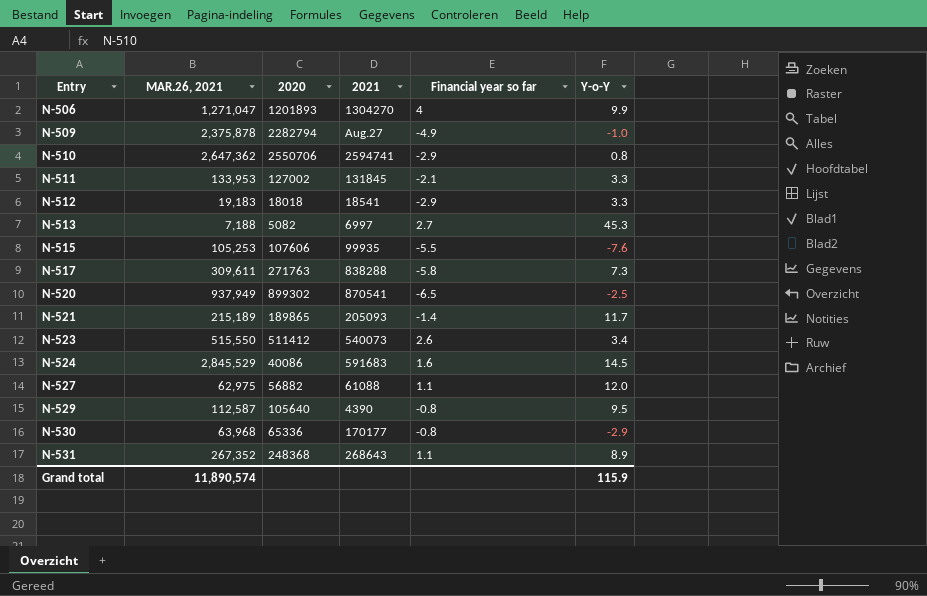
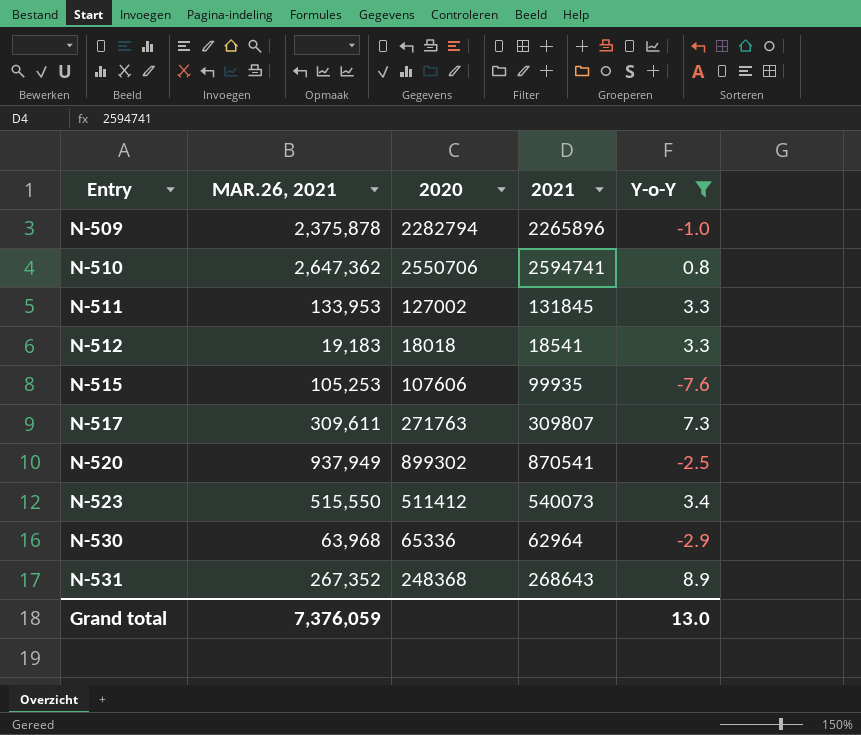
filter: none -> Y-o-Y <= 8.9
column Financial year so far | position: 5 -> none
N-509 | 2021: Aug.27 -> 2265896
N-517 | 2021: 838288 -> 309807
N-530 | 2021: 170177 -> 62964
Grand total | MAR.26, 2021: 11,890,574 -> 7,376,059
Grand total | Y-o-Y: 115.9 -> 13.0

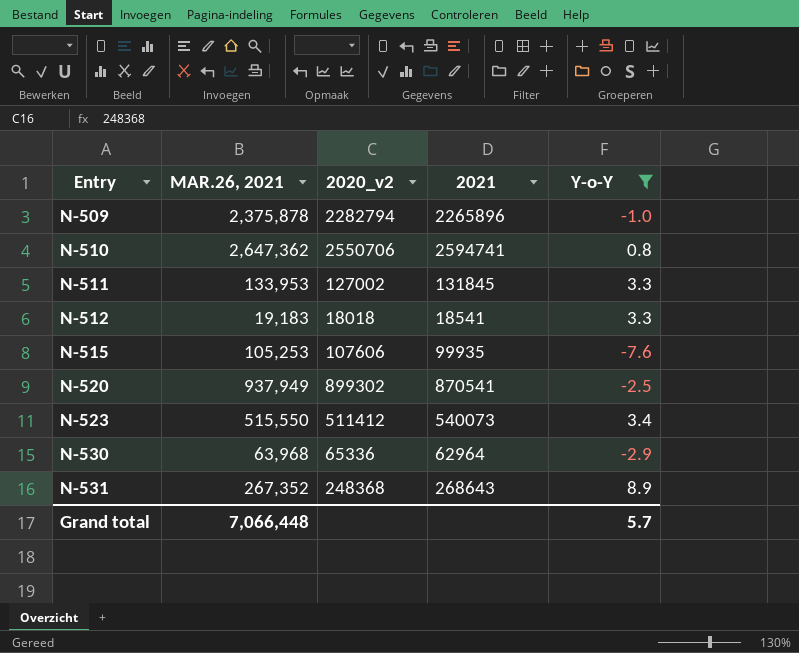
column name: 2020 -> 2020_v2
row N-517: 309,611 | 271763 | 309807 | 7.3 -> none
Grand total | MAR.26, 2021: 7,376,059 -> 7,066,448
Grand total | Y-o-Y: 13.0 -> 5.7

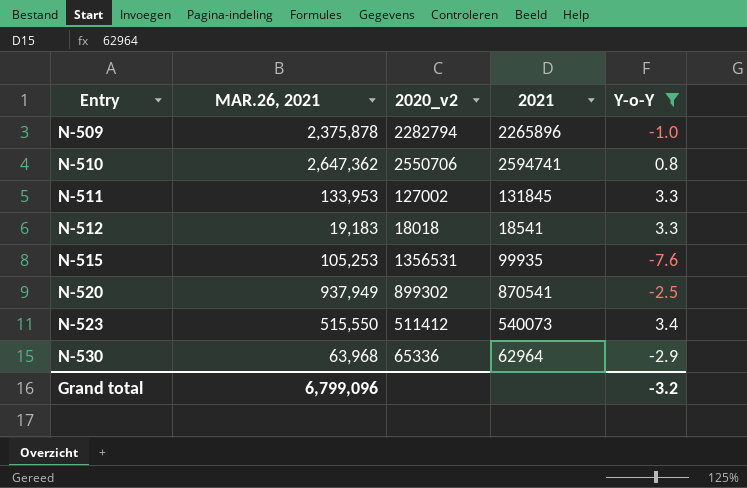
row N-531: 267,352 | 248368 | 268643 | 8.9 -> none
N-515 | 2020_v2: 107606 -> 1356531
Grand total | MAR.26, 2021: 7,066,448 -> 6,799,096
Grand total | Y-o-Y: 5.7 -> -3.2

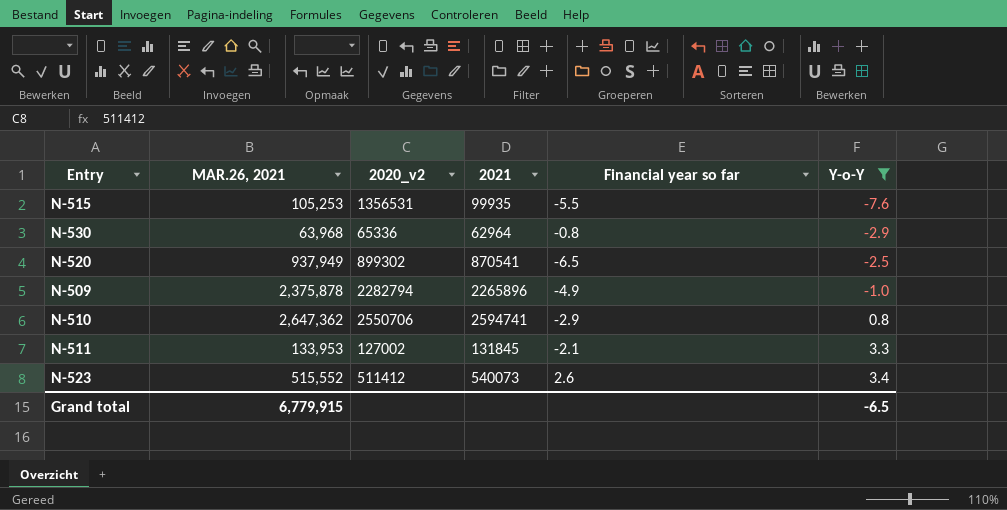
row order: Entry ascending -> Y-o-Y ascending
column Financial year so far | position: none -> 5
row N-512: 19,183 | 18018 | 18541 | 3.3 -> none
N-523 | MAR.26, 2021: 515,550 -> 515,552
Grand total | MAR.26, 2021: 6,799,096 -> 6,779,915
Grand total | Y-o-Y: -3.2 -> -6.5

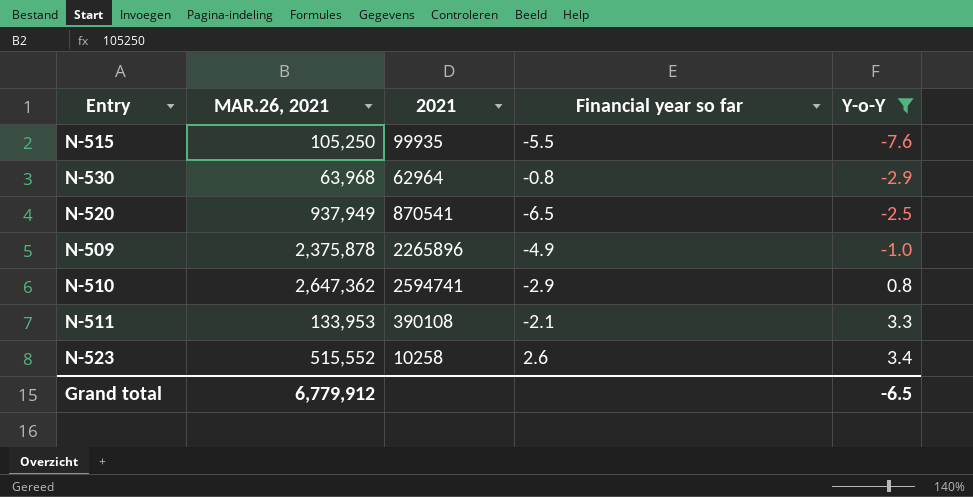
column 2020_v2 | position: 3 -> none
N-515 | MAR.26, 2021: 105,253 -> 105,250
N-511 | 2021: 131845 -> 390108
N-523 | 2021: 540073 -> 10258
Grand total | MAR.26, 2021: 6,779,915 -> 6,779,912

